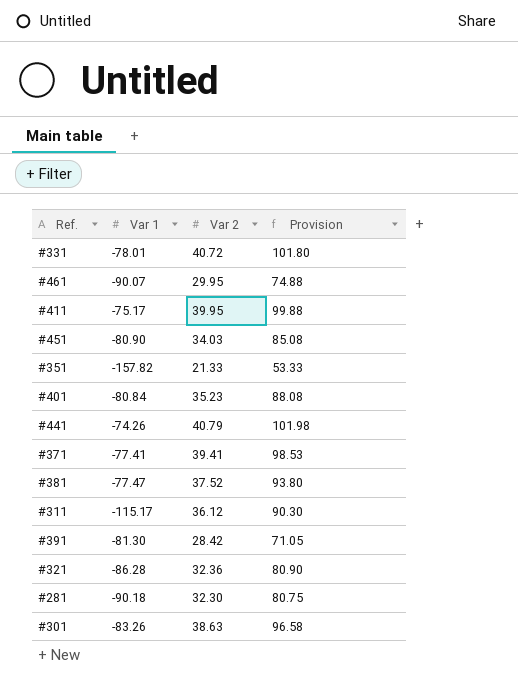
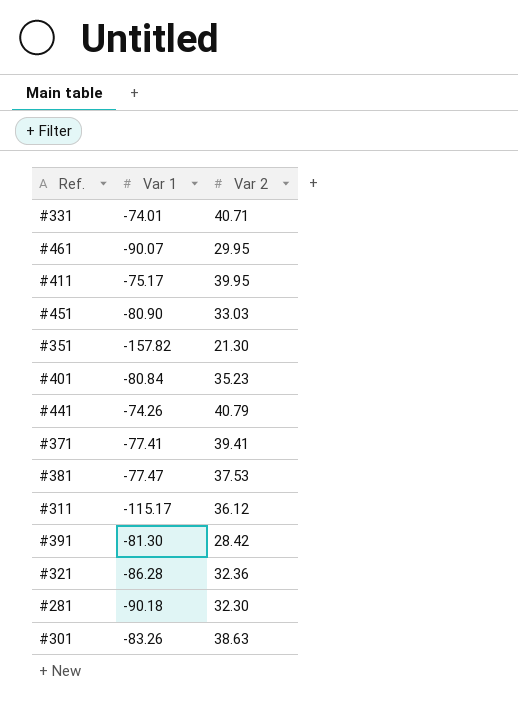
column Provision | formula: [Var 2] * 2.5 -> none
#331 | Var 1: -78.01 -> -74.01
#331 | Var 2: 40.72 -> 40.71
#451 | Var 2: 34.03 -> 33.03
#351 | Var 2: 21.33 -> 21.30
#381 | Var 2: 37.52 -> 37.53

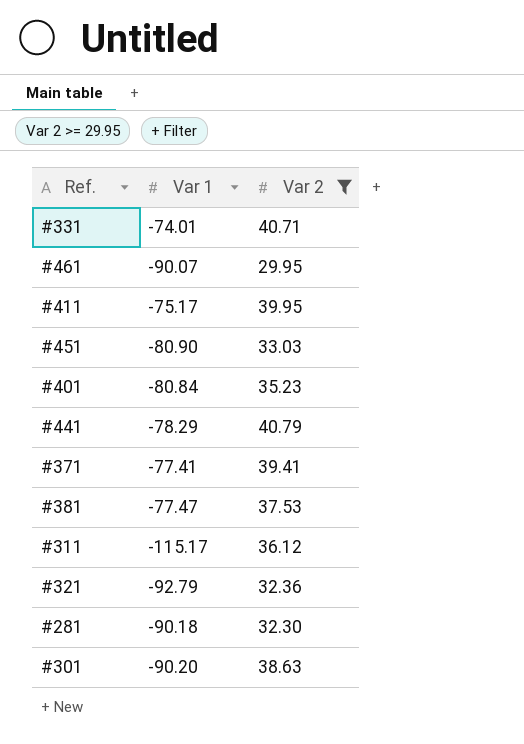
filter: none -> Var 2 >= 29.95
#441 | Var 1: -74.26 -> -78.29
#321 | Var 1: -86.28 -> -92.79
#301 | Var 1: -83.26 -> -90.20

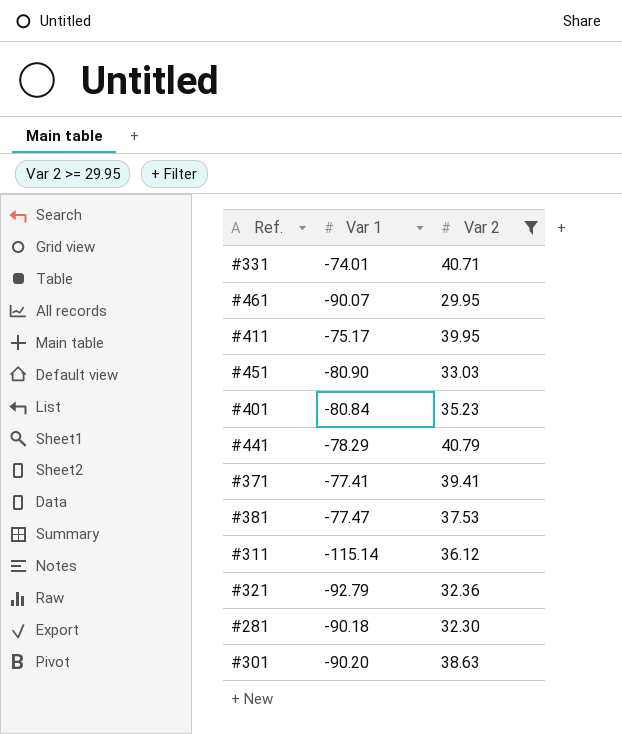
#311 | Var 1: -115.17 -> -115.14

